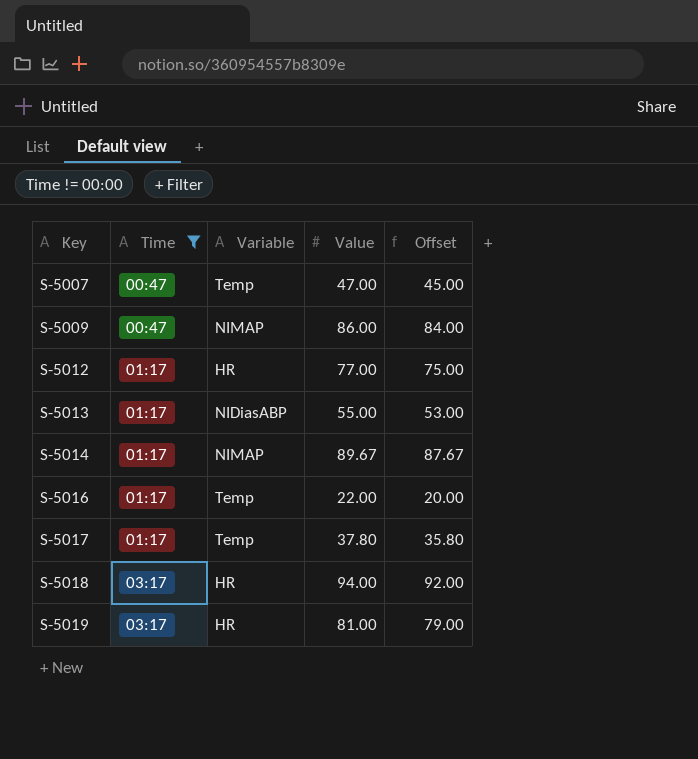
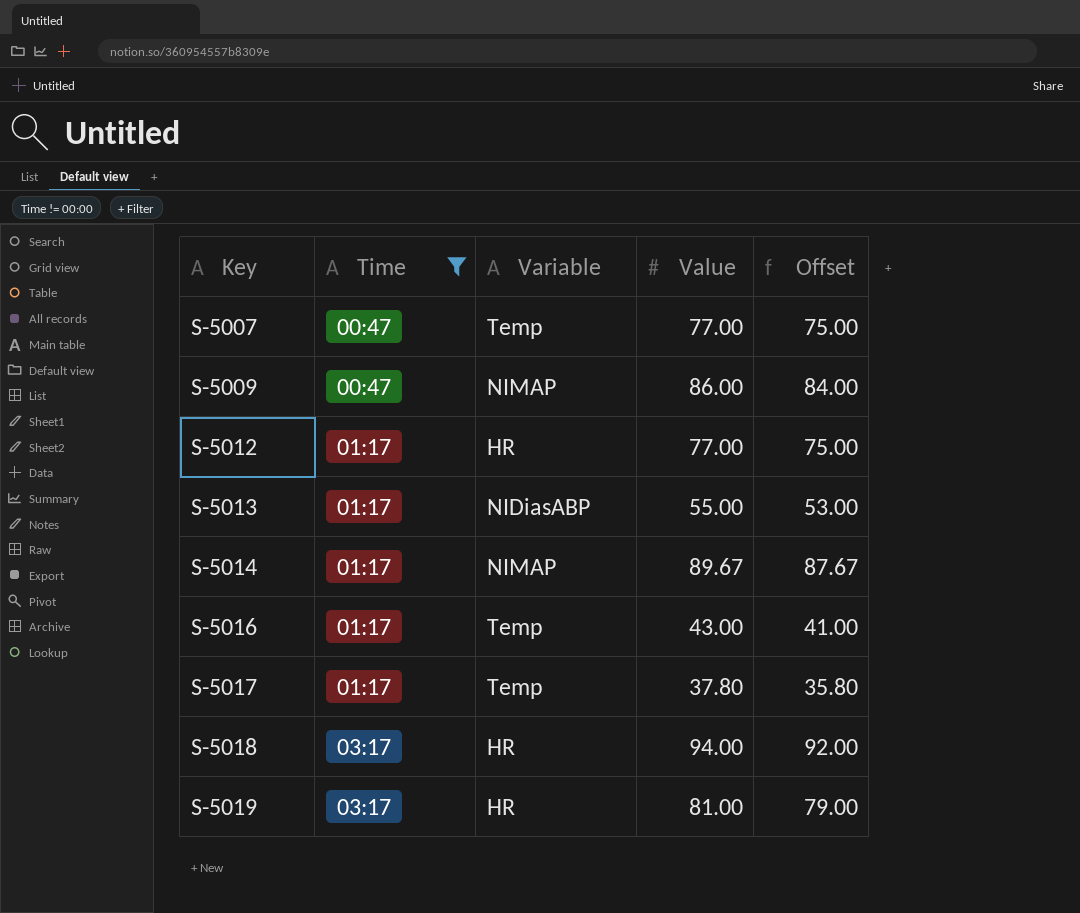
S-5007 | Value: 47.00 -> 77.00
S-5007 | Offset: 45.00 -> 75.00
S-5016 | Value: 22.00 -> 43.00
S-5016 | Offset: 20.00 -> 41.00

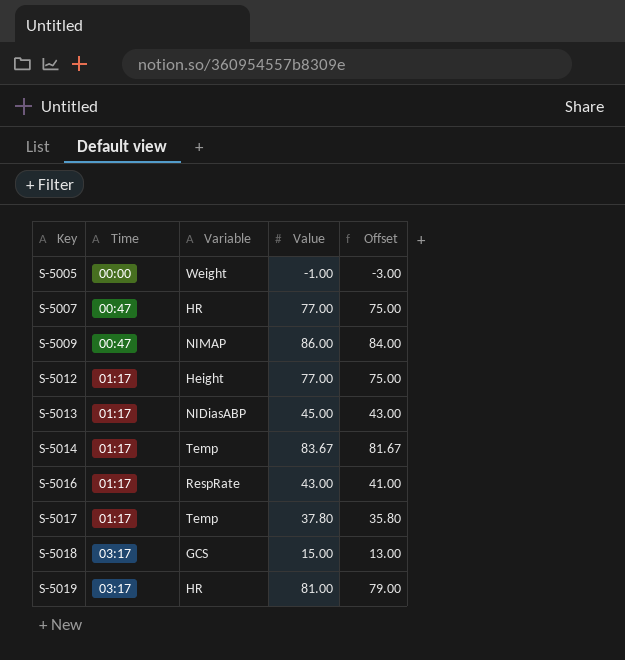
filter: Time != 00:00 -> none
S-5007 | Variable: Temp -> HR
S-5012 | Variable: HR -> Height
S-5013 | Value: 55.00 -> 45.00
S-5013 | Offset: 53.00 -> 43.00
S-5014 | Variable: NIMAP -> Temp
S-5014 | Value: 89.67 -> 83.67
S-5014 | Offset: 87.67 -> 81.67
S-5016 | Variable: Temp -> RespRate
S-5018 | Variable: HR -> GCS
S-5018 | Value: 94.00 -> 15.00
S-5018 | Offset: 92.00 -> 13.00

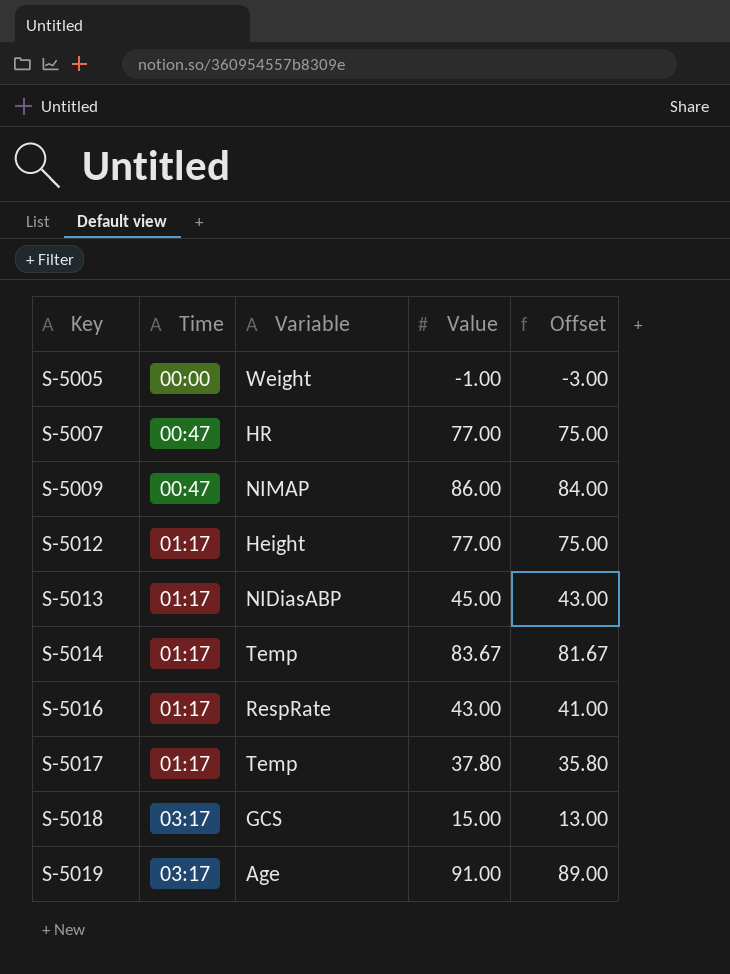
S-5019 | Variable: HR -> Age
S-5019 | Value: 81.00 -> 91.00
S-5019 | Offset: 79.00 -> 89.00

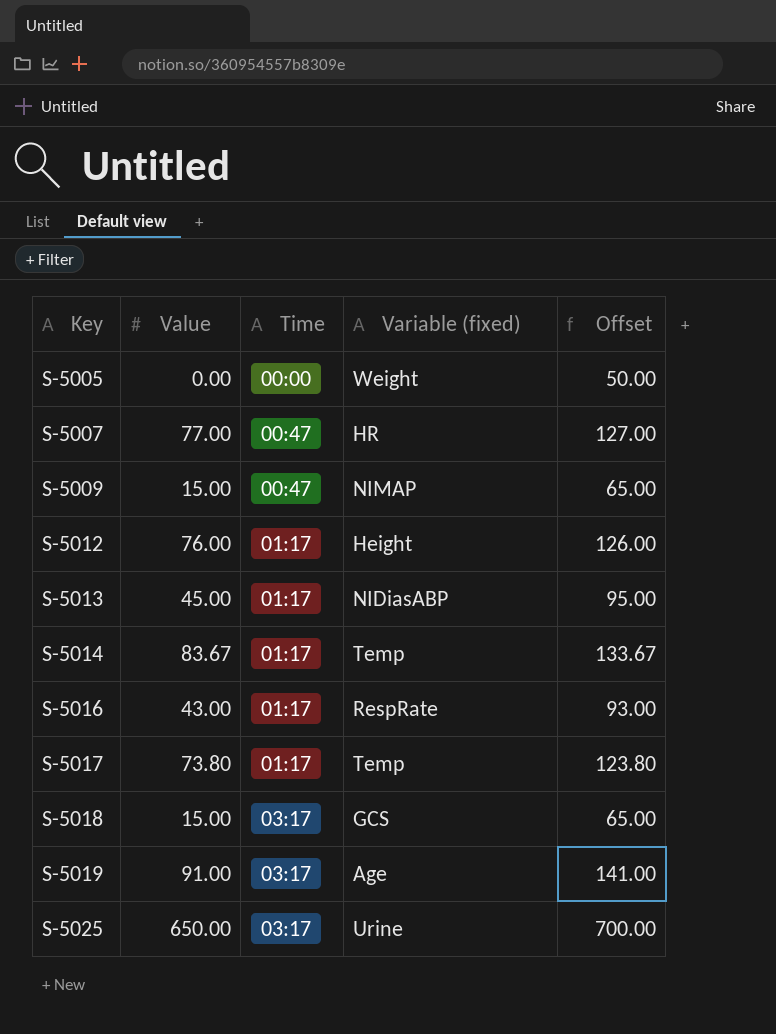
column Value | position: 4 -> 2
column name: Variable -> Variable (fixed)
column Offset | formula: [Value] - 2 -> [Value] + 50
S-5005 | Value: -1.00 -> 0.00
S-5009 | Value: 86.00 -> 15.00
S-5012 | Value: 77.00 -> 76.00
S-5017 | Value: 37.80 -> 73.80
row S-5025: none -> 650.00 | 03:17 | Urine | 700.00

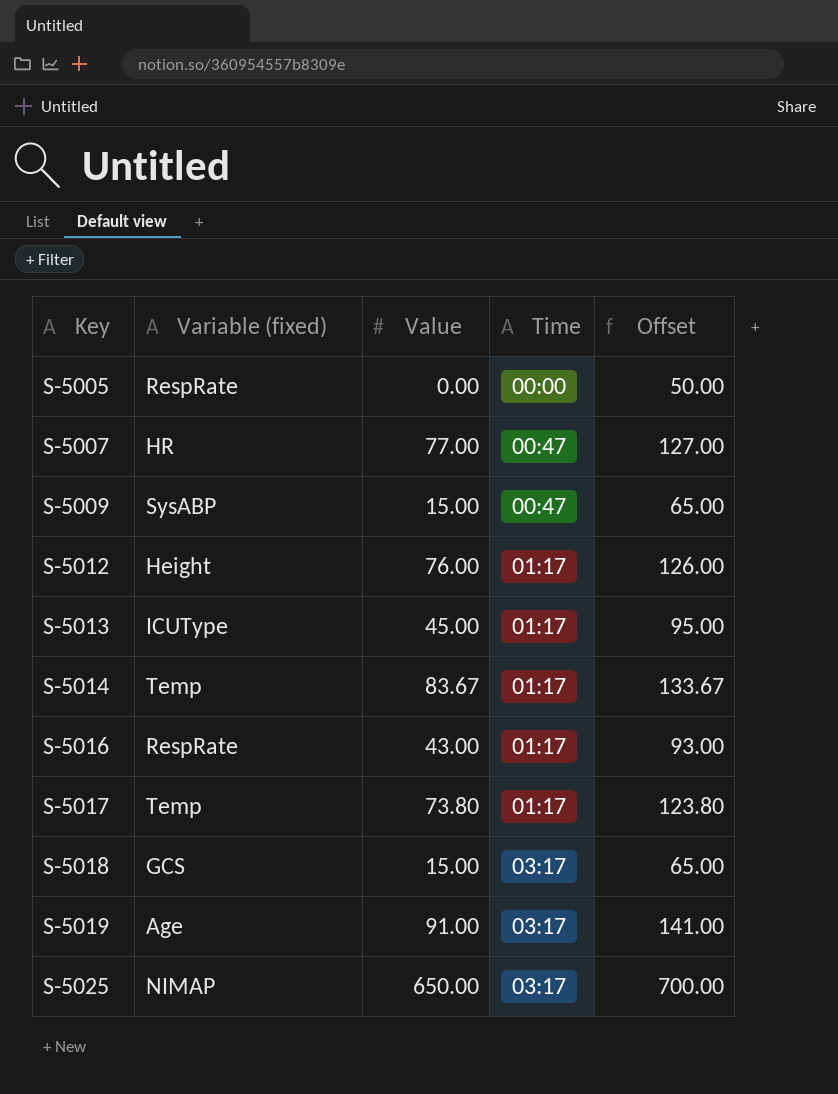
column Variable (fixed) | position: 4 -> 2
S-5005 | Variable (fixed): Weight -> RespRate
S-5009 | Variable (fixed): NIMAP -> SysABP
S-5013 | Variable (fixed): NIDiasABP -> ICUType
S-5025 | Variable (fixed): Urine -> NIMAP

